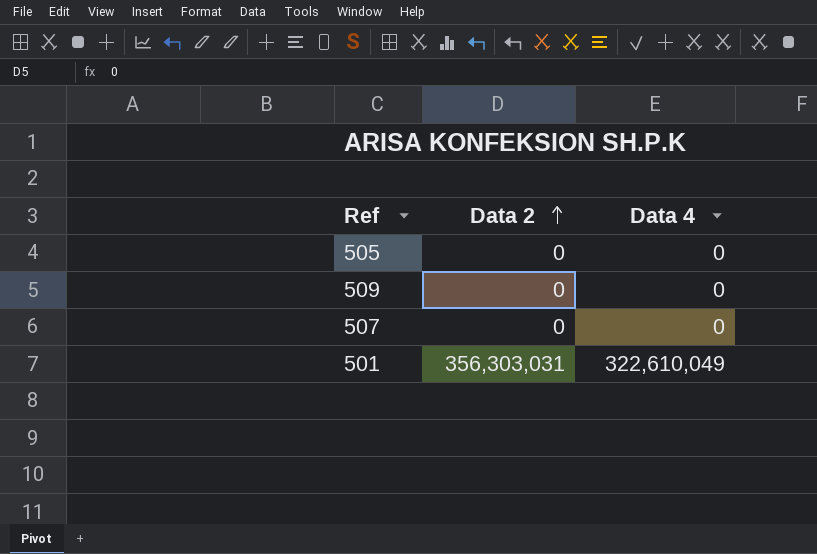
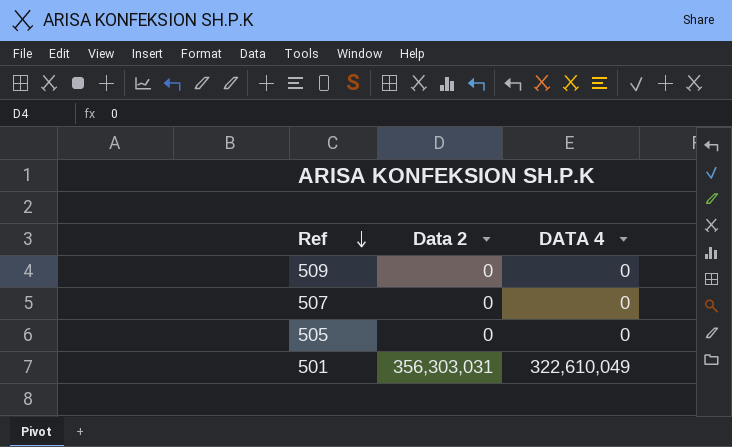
row order: Data 2 ascending -> Ref descending
column name: Data 4 -> DATA 4

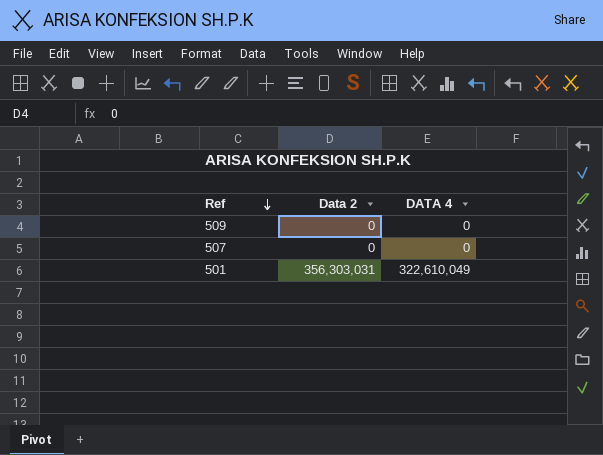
row 505: 0 | 0 -> none

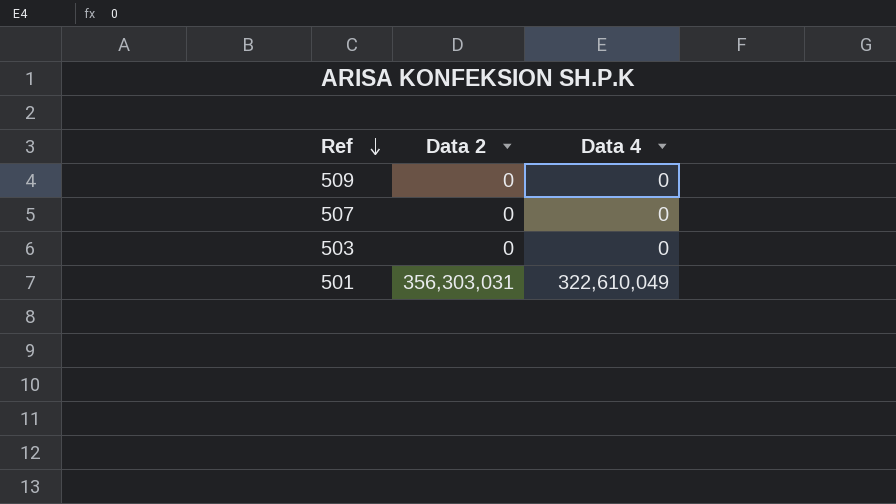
column name: DATA 4 -> Data 4
row 503: none -> 0 | 0

